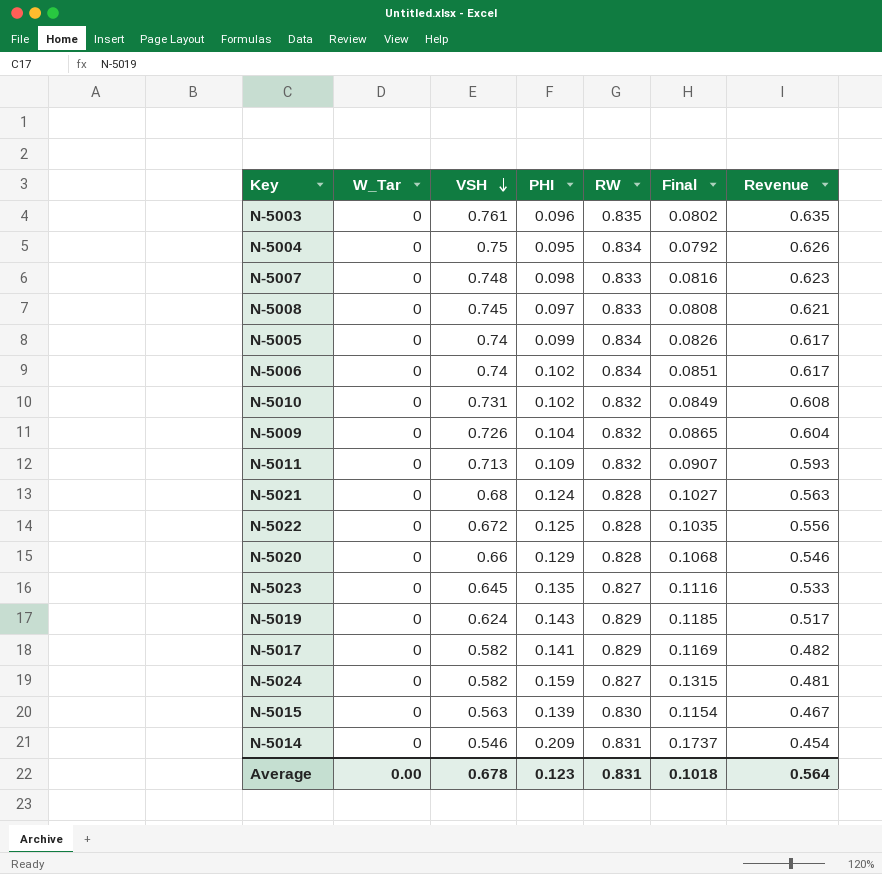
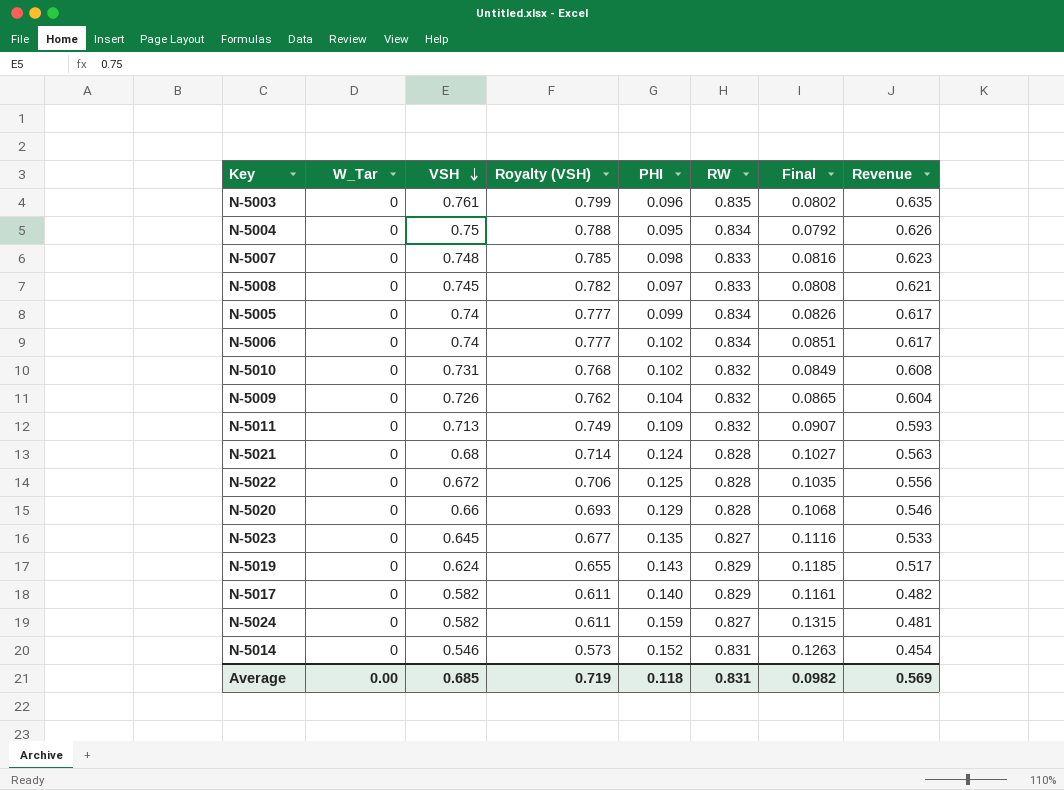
column Royalty (VSH) | formula: none -> [VSH] * 1.05
row N-5015: 0 | 0.563 | 0.139 | 0.830 | 0.1154 | 0.467 -> none
N-5017 | PHI: 0.141 -> 0.140
N-5017 | Final: 0.1169 -> 0.1161
N-5014 | PHI: 0.209 -> 0.152
N-5014 | Final: 0.1737 -> 0.1263
Average | VSH: 0.678 -> 0.685
Average | PHI: 0.123 -> 0.118
Average | Final: 0.1018 -> 0.0982
Average | Revenue: 0.564 -> 0.569

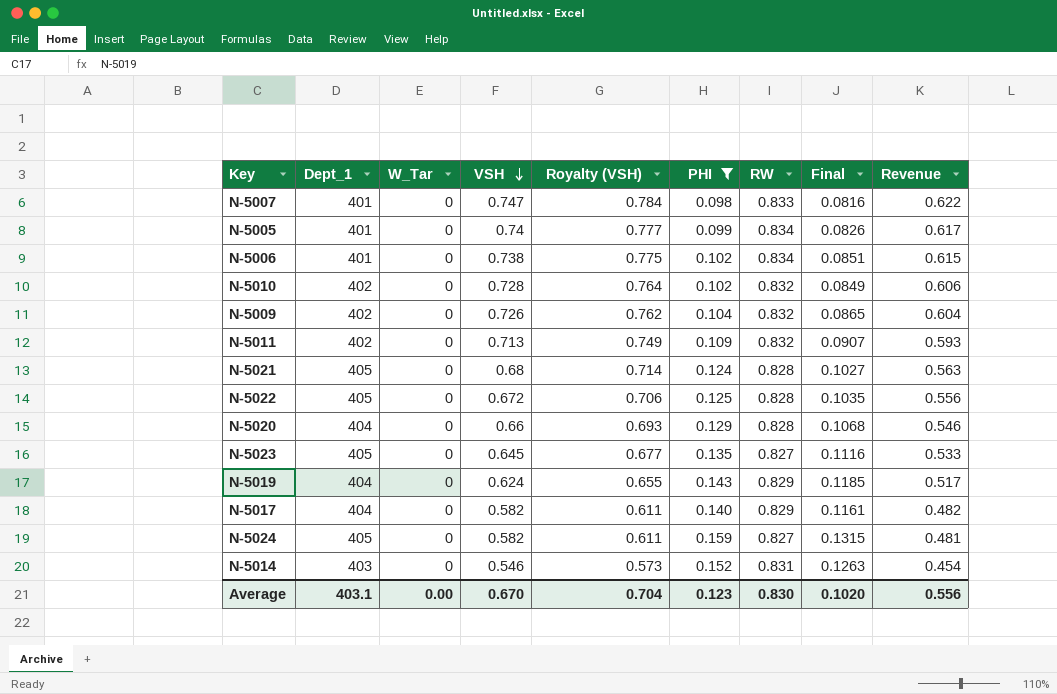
filter: none -> PHI >= 0.098
column Dept_1 | position: none -> 2
N-5007 | VSH: 0.748 -> 0.747
N-5007 | Royalty (VSH): 0.785 -> 0.784
N-5007 | Revenue: 0.623 -> 0.622
N-5006 | VSH: 0.74 -> 0.738
N-5006 | Royalty (VSH): 0.777 -> 0.775
N-5006 | Revenue: 0.617 -> 0.615
N-5010 | VSH: 0.731 -> 0.728
N-5010 | Royalty (VSH): 0.768 -> 0.764
N-5010 | Revenue: 0.608 -> 0.606
Average | VSH: 0.685 -> 0.670
Average | Royalty (VSH): 0.719 -> 0.704
Average | PHI: 0.118 -> 0.123
Average | RW: 0.831 -> 0.830
Average | Final: 0.0982 -> 0.1020
Average | Revenue: 0.569 -> 0.556

